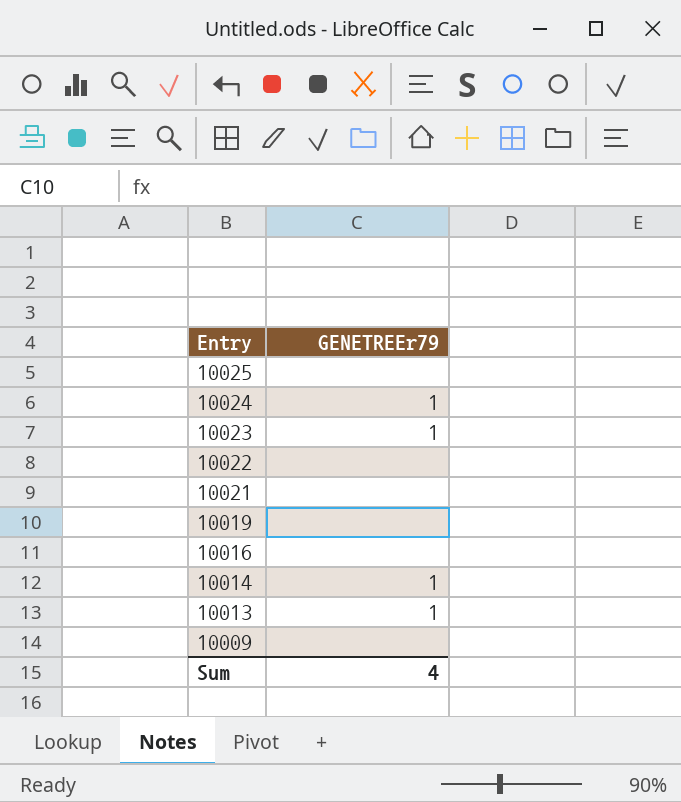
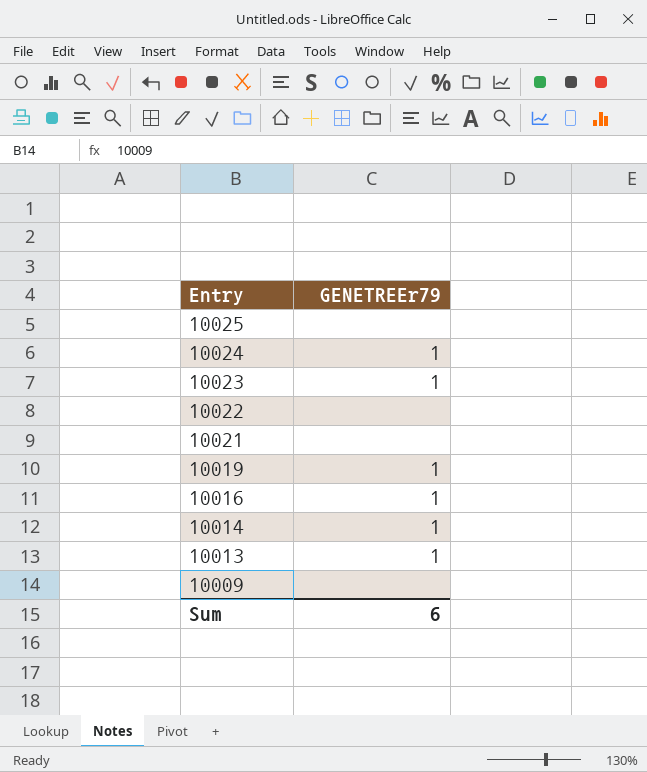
10019 | GENETREEr79: none -> 1
10016 | GENETREEr79: none -> 1
Sum | GENETREEr79: 4 -> 6

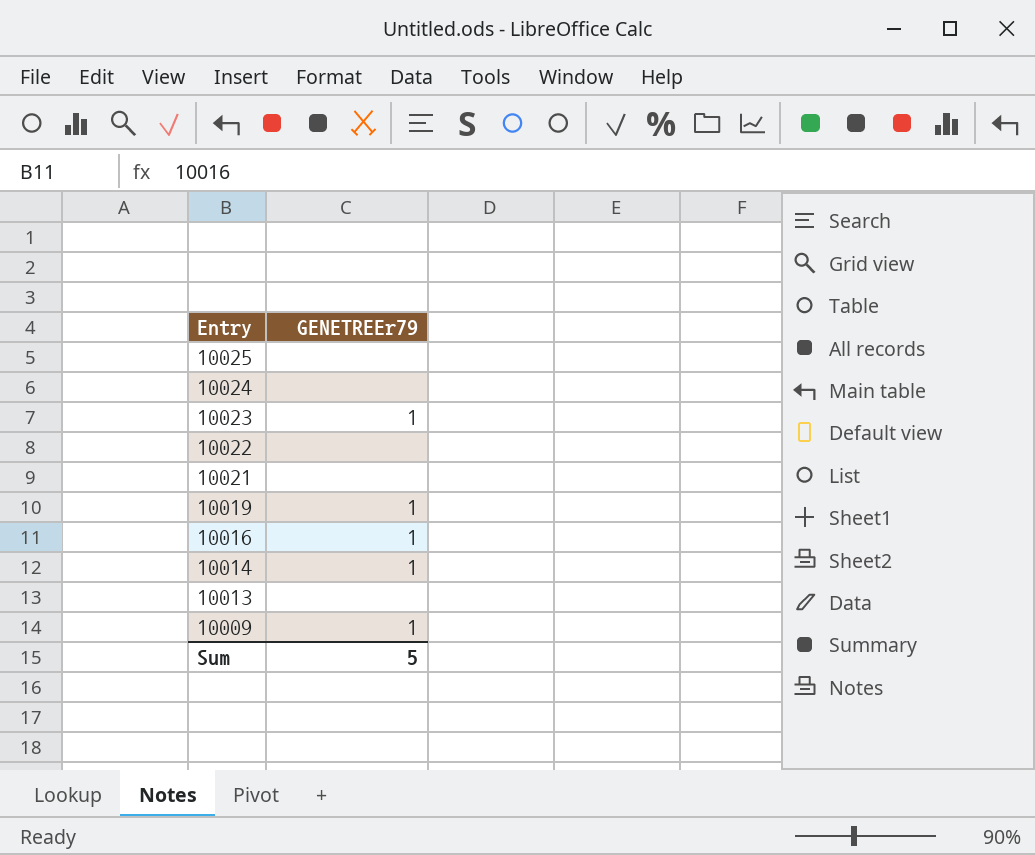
10024 | GENETREEr79: 1 -> none
10013 | GENETREEr79: 1 -> none
10009 | GENETREEr79: none -> 1
Sum | GENETREEr79: 6 -> 5

